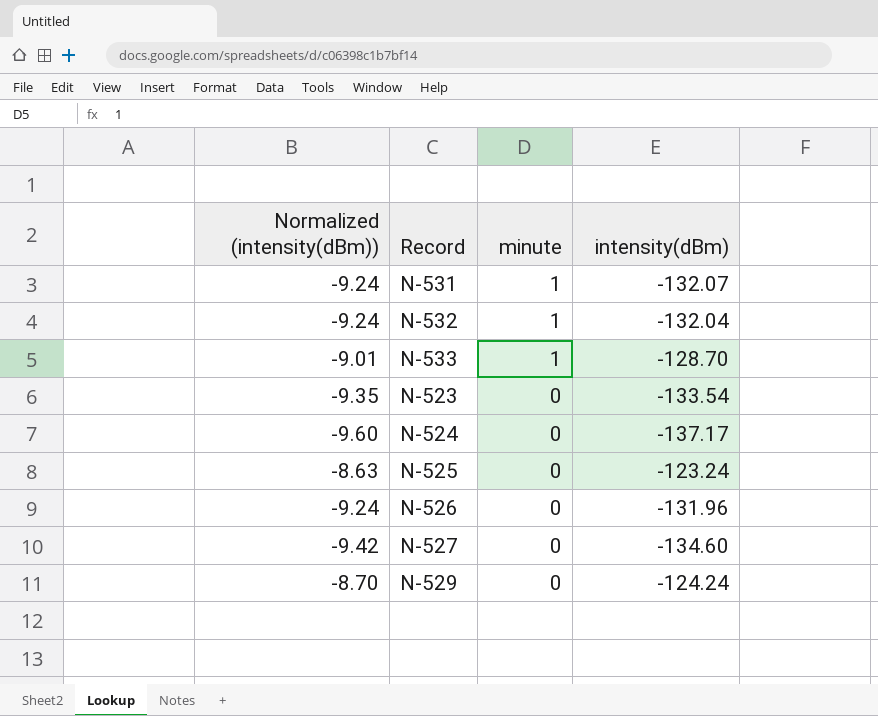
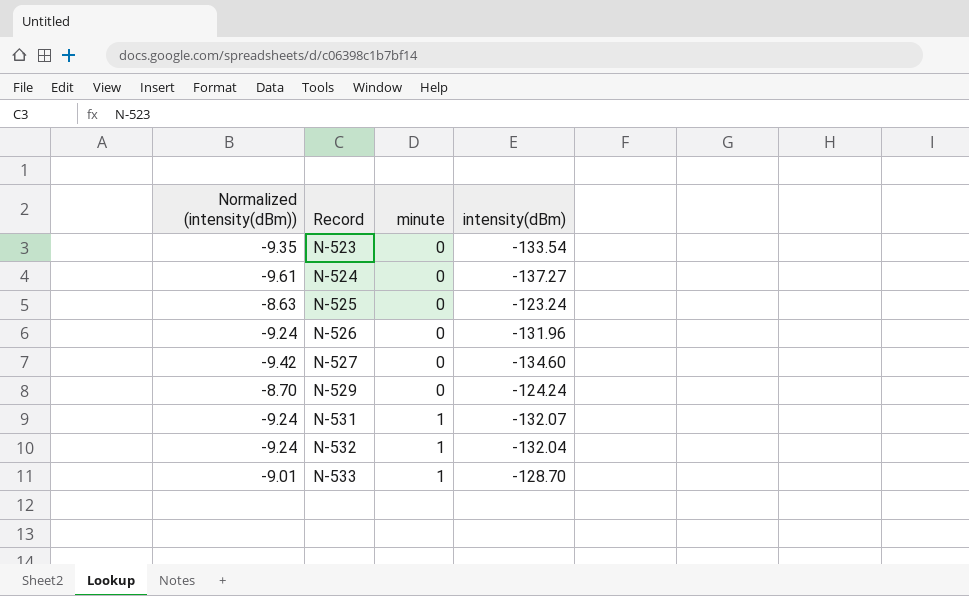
row order: minute descending -> Record ascending
N-524 | Normalized (intensity(dBm)): -9.60 -> -9.61
N-524 | intensity(dBm): -137.17 -> -137.27

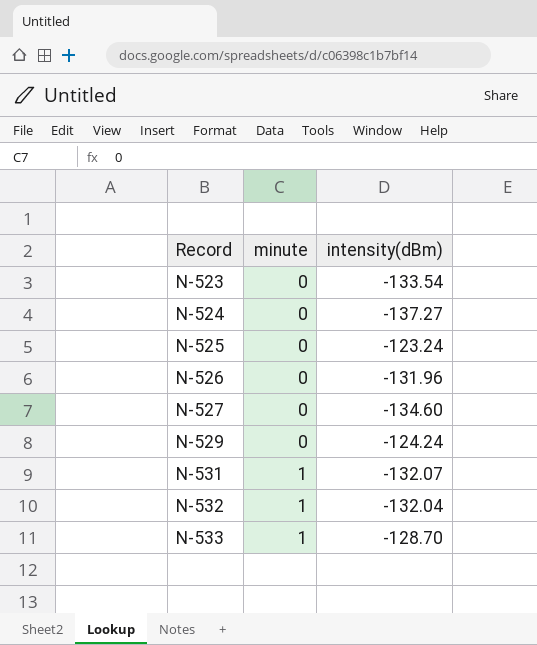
column Normalized (intensity(dBm)) | formula: [intensity(dBm)] * 0.07 -> none

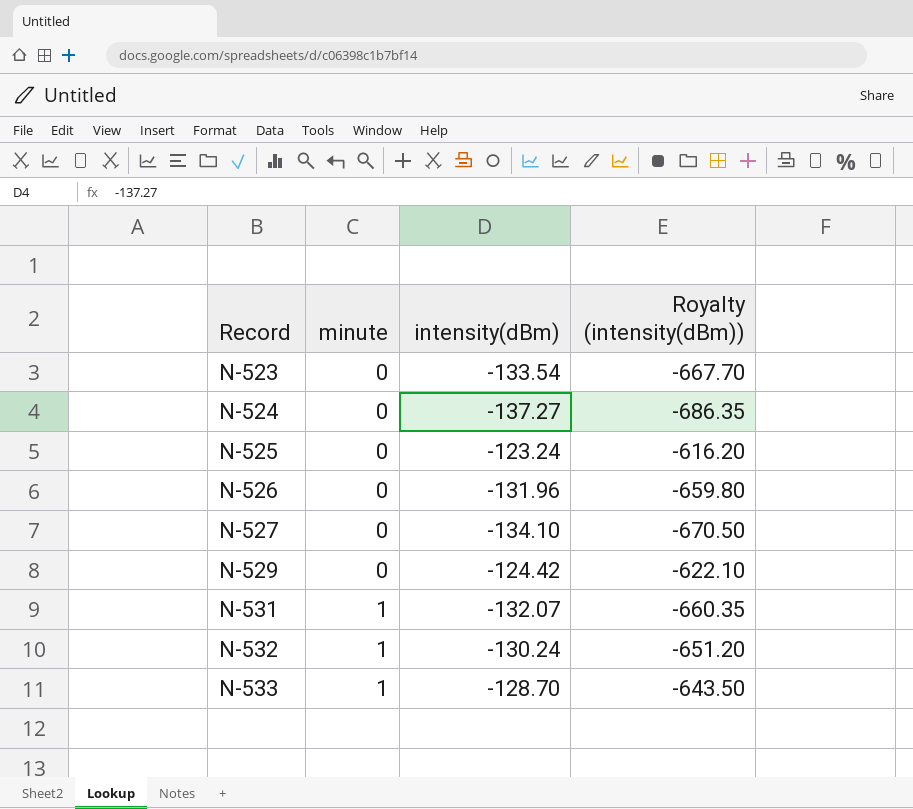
column Royalty (intensity(dBm)) | formula: none -> [intensity(dBm)] * 5
N-527 | intensity(dBm): -134.60 -> -134.10
N-529 | intensity(dBm): -124.24 -> -124.42
N-532 | intensity(dBm): -132.04 -> -130.24

